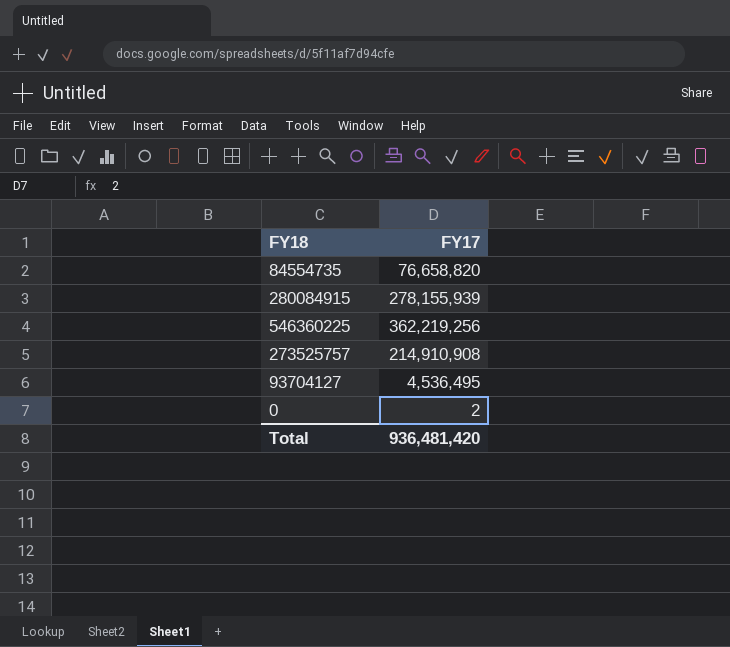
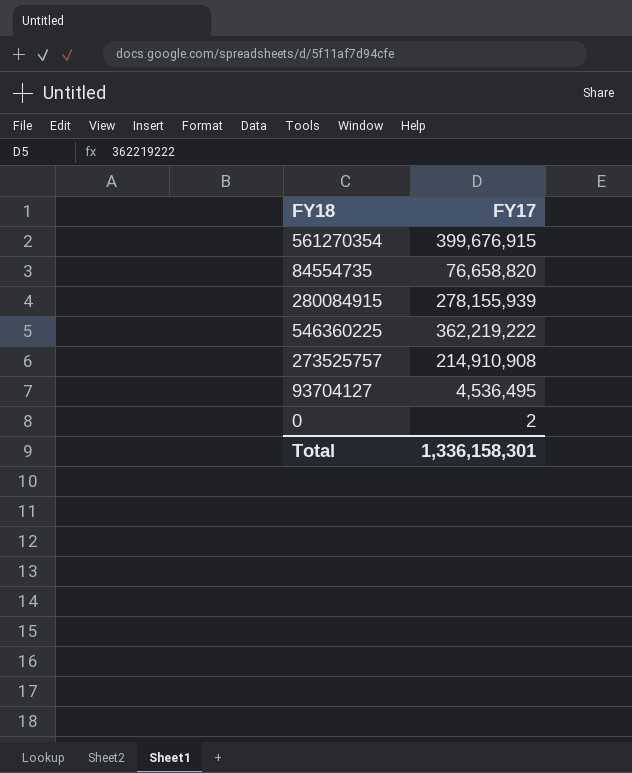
row 561270354: none -> 399,676,915
546360225 | FY17: 362,219,256 -> 362,219,222
Total | FY17: 936,481,420 -> 1,336,158,301

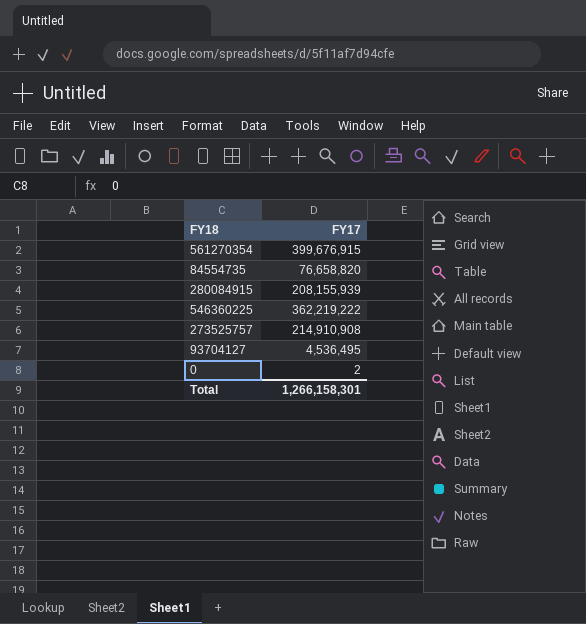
280084915 | FY17: 278,155,939 -> 208,155,939
Total | FY17: 1,336,158,301 -> 1,266,158,301

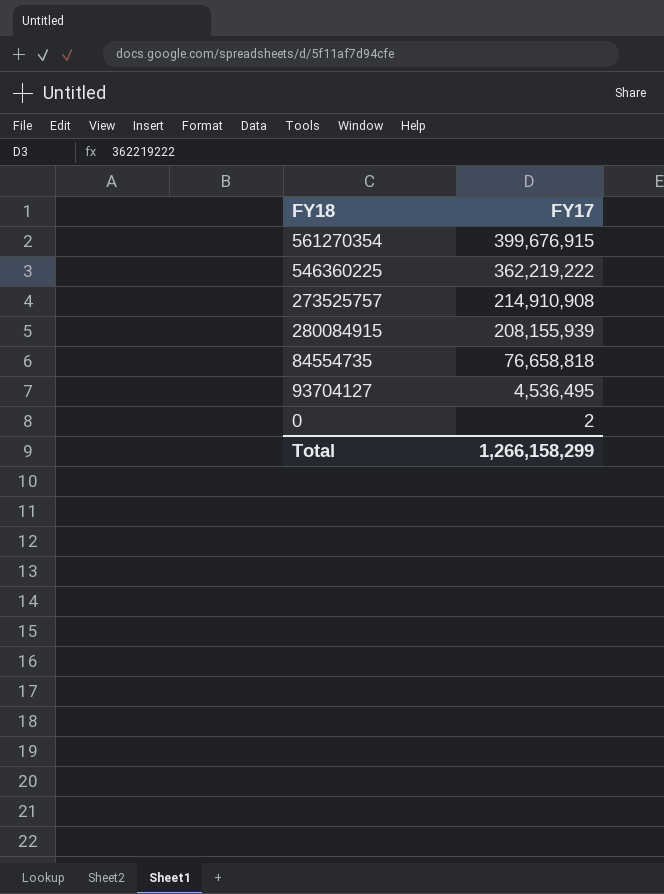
row order: none -> FY17 descending
84554735 | FY17: 76,658,820 -> 76,658,818
Total | FY17: 1,266,158,301 -> 1,266,158,299

